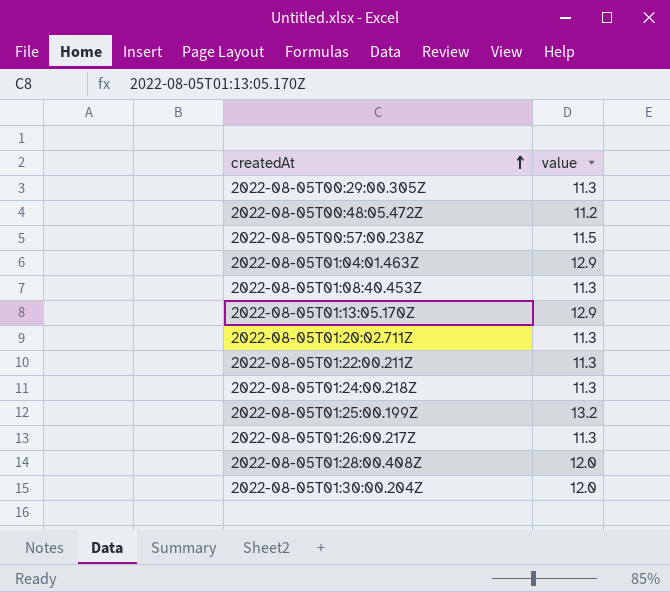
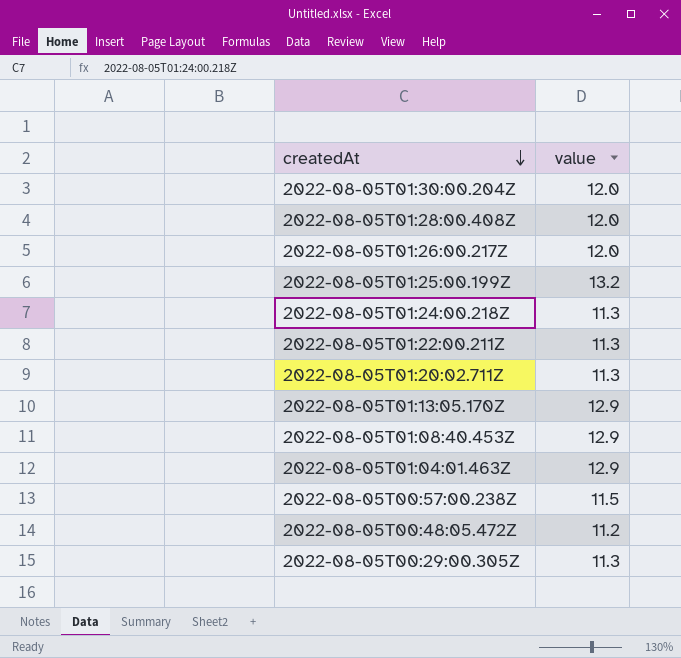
row order: createdAt ascending -> createdAt descending
2022-08-05T01:26:00.217Z | value: 11.3 -> 12.0
2022-08-05T01:08:40.453Z | value: 11.3 -> 12.9

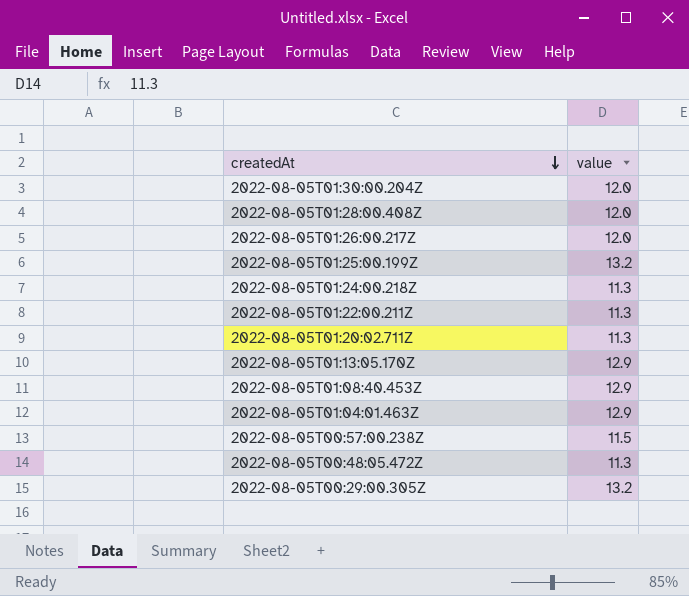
2022-08-05T00:48:05.472Z | value: 11.2 -> 11.3
2022-08-05T00:29:00.305Z | value: 11.3 -> 13.2

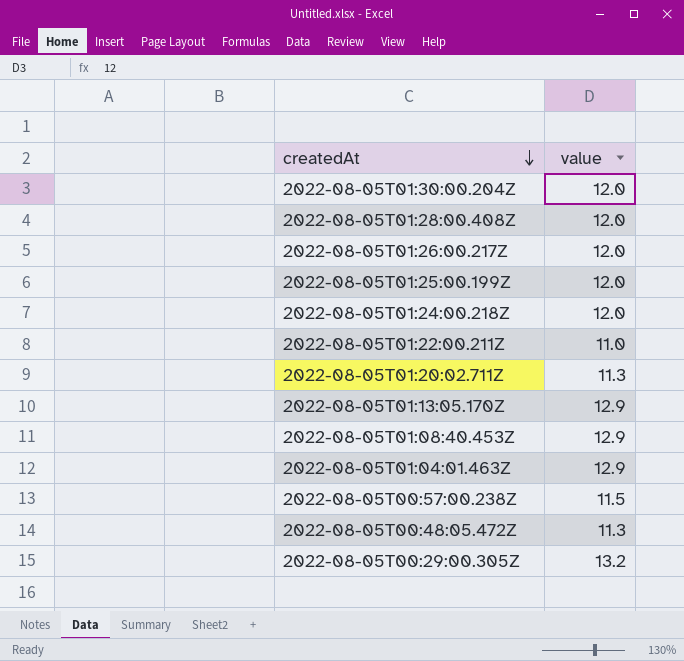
2022-08-05T01:25:00.199Z | value: 13.2 -> 12.0
2022-08-05T01:24:00.218Z | value: 11.3 -> 12.0
2022-08-05T01:22:00.211Z | value: 11.3 -> 11.0

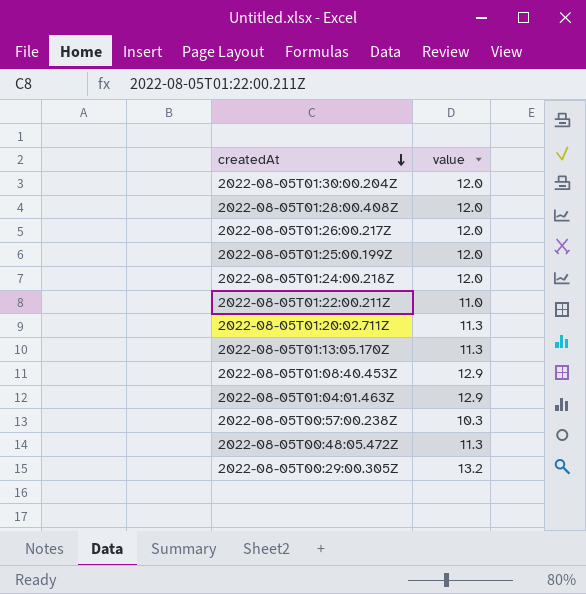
2022-08-05T01:13:05.170Z | value: 12.9 -> 11.3
2022-08-05T00:57:00.238Z | value: 11.5 -> 10.3

